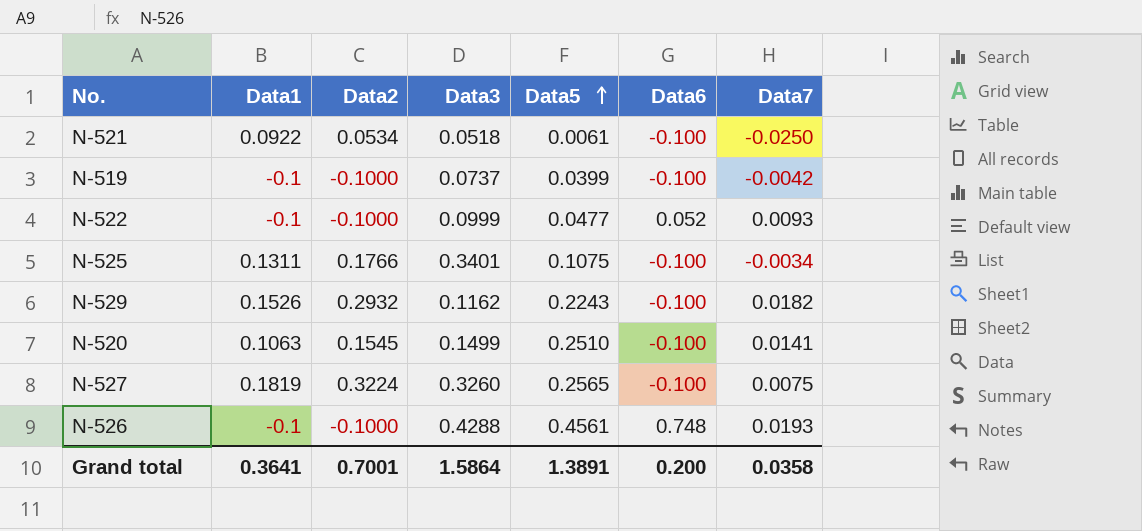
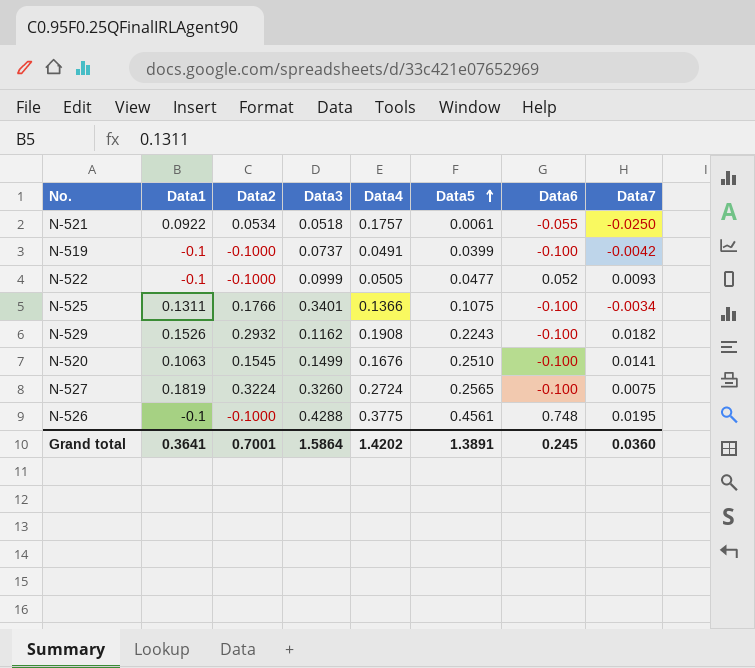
column Data4 | position: none -> 5
N-521 | Data6: -0.100 -> -0.055
N-526 | Data7: 0.0193 -> 0.0195
Grand total | Data6: 0.200 -> 0.245
Grand total | Data7: 0.0358 -> 0.0360

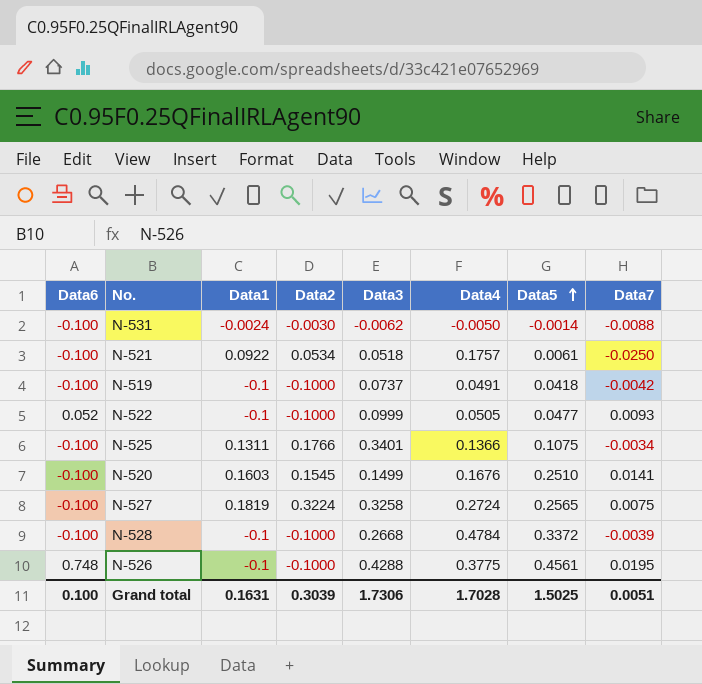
column Data6 | position: 7 -> 1
row N-529: 0.1526 | 0.2932 | 0.1162 | 0.1908 | 0.2243 | -0.100 | 0.0182 -> none
row N-531: none -> -0.100 | -0.0024 | -0.0030 | -0.0062 | -0.0050 | -0.0014 | -0.0088
N-521 | Data6: -0.055 -> -0.100
N-519 | Data5: 0.0399 -> 0.0418
N-520 | Data1: 0.1063 -> 0.1603
N-527 | Data3: 0.3260 -> 0.3258
row N-528: none -> -0.100 | -0.1 | -0.1000 | 0.2668 | 0.4784 | 0.3372 | -0.0039
Grand total | Data6: 0.245 -> 0.100
Grand total | Data1: 0.3641 -> 0.1631
Grand total | Data2: 0.7001 -> 0.3039
Grand total | Data3: 1.5864 -> 1.7306
Grand total | Data4: 1.4202 -> 1.7028
Grand total | Data5: 1.3891 -> 1.5025
Grand total | Data7: 0.0360 -> 0.0051

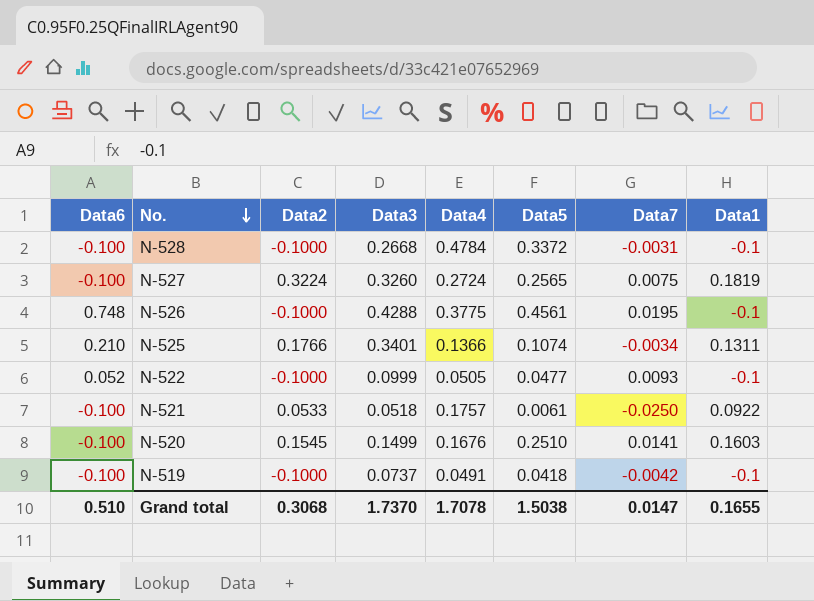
row order: Data5 ascending -> No. descending
column Data1 | position: 3 -> 8
row N-531: -0.100 | -0.0024 | -0.0030 | -0.0062 | -0.0050 | -0.0014 | -0.0088 -> none
N-528 | Data7: -0.0039 -> -0.0031
N-527 | Data3: 0.3258 -> 0.3260
N-525 | Data6: -0.100 -> 0.210
N-525 | Data5: 0.1075 -> 0.1074
N-521 | Data2: 0.0534 -> 0.0533
Grand total | Data6: 0.100 -> 0.510
Grand total | Data2: 0.3039 -> 0.3068
Grand total | Data3: 1.7306 -> 1.7370
Grand total | Data4: 1.7028 -> 1.7078
Grand total | Data5: 1.5025 -> 1.5038
Grand total | Data7: 0.0051 -> 0.0147
Grand total | Data1: 0.1631 -> 0.1655

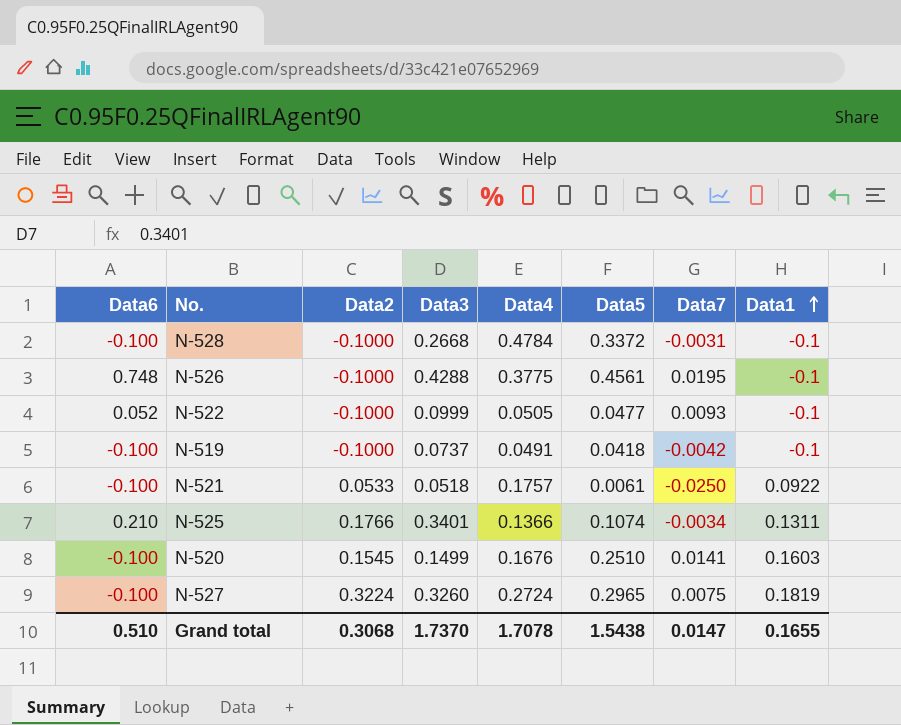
row order: No. descending -> Data1 ascending
N-527 | Data5: 0.2565 -> 0.2965
Grand total | Data5: 1.5038 -> 1.5438

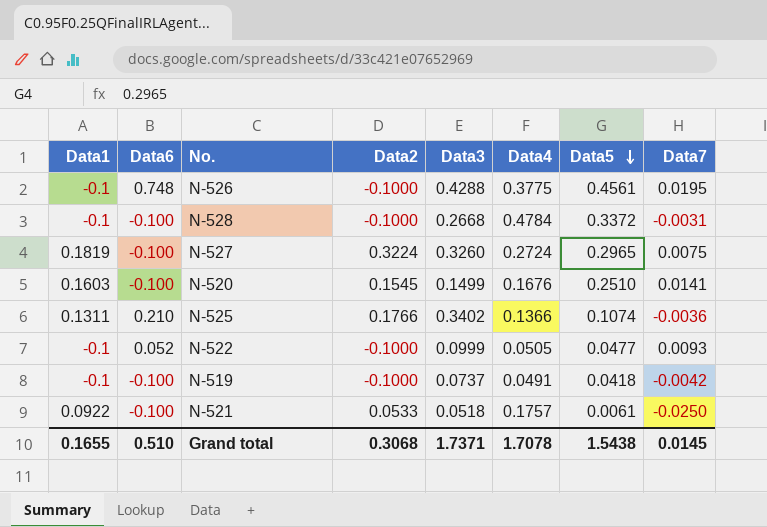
row order: Data1 ascending -> Data5 descending
column Data1 | position: 8 -> 1
N-525 | Data3: 0.3401 -> 0.3402
N-525 | Data7: -0.0034 -> -0.0036
Grand total | Data3: 1.7370 -> 1.7371
Grand total | Data7: 0.0147 -> 0.0145

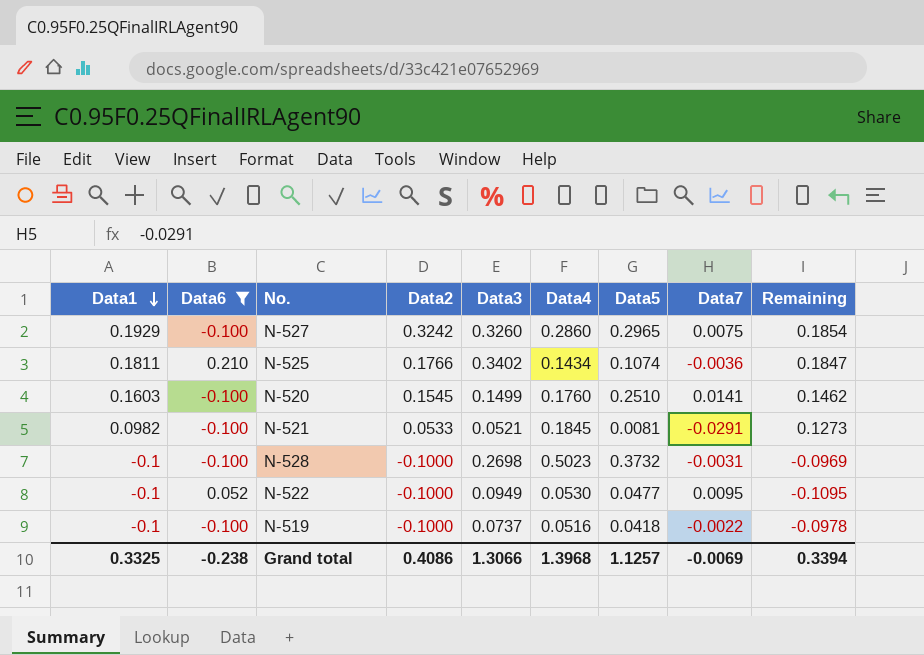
filter: none -> Data6 != 0.748
row order: Data5 descending -> Data1 descending
column Remaining | formula: none -> [Data1] - [Data7]
N-527 | Data1: 0.1819 -> 0.1929
N-527 | Data2: 0.3224 -> 0.3242
N-527 | Data4: 0.2724 -> 0.2860
N-525 | Data1: 0.1311 -> 0.1811
N-525 | Data4: 0.1366 -> 0.1434
N-520 | Data4: 0.1676 -> 0.1760
N-521 | Data1: 0.0922 -> 0.0982
N-521 | Data3: 0.0518 -> 0.0521
N-521 | Data4: 0.1757 -> 0.1845
N-521 | Data5: 0.0061 -> 0.0081
N-521 | Data7: -0.0250 -> -0.0291
N-528 | Data3: 0.2668 -> 0.2698
N-528 | Data4: 0.4784 -> 0.5023
N-528 | Data5: 0.3372 -> 0.3732
N-522 | Data3: 0.0999 -> 0.0949
N-522 | Data4: 0.0505 -> 0.0530
N-522 | Data7: 0.0093 -> 0.0095
N-519 | Data4: 0.0491 -> 0.0516
N-519 | Data7: -0.0042 -> -0.0022
Grand total | Data1: 0.1655 -> 0.3325
Grand total | Data6: 0.510 -> -0.238
Grand total | Data2: 0.3068 -> 0.4086
Grand total | Data3: 1.7371 -> 1.3066
Grand total | Data4: 1.7078 -> 1.3968
Grand total | Data5: 1.5438 -> 1.1257
Grand total | Data7: 0.0145 -> -0.0069

